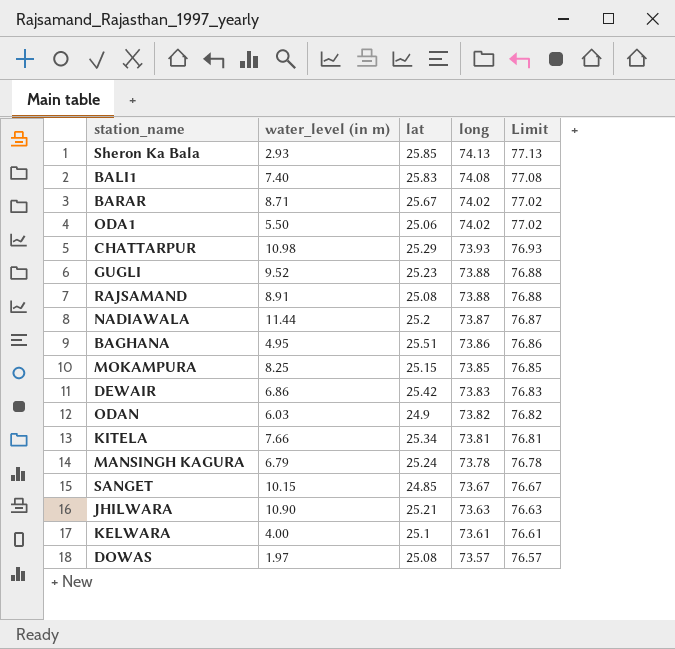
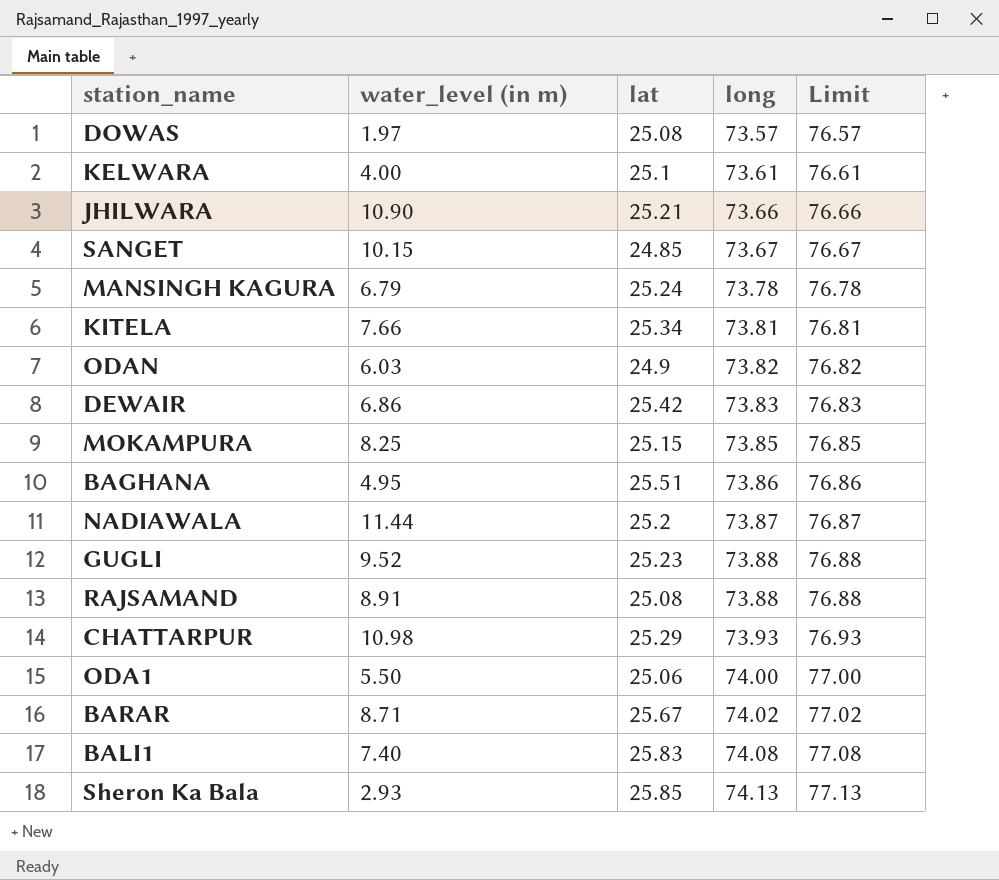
row order: long descending -> long ascending
JHILWARA | long: 73.63 -> 73.66
JHILWARA | Limit: 76.63 -> 76.66
ODA1 | long: 74.02 -> 74.00
ODA1 | Limit: 77.02 -> 77.00

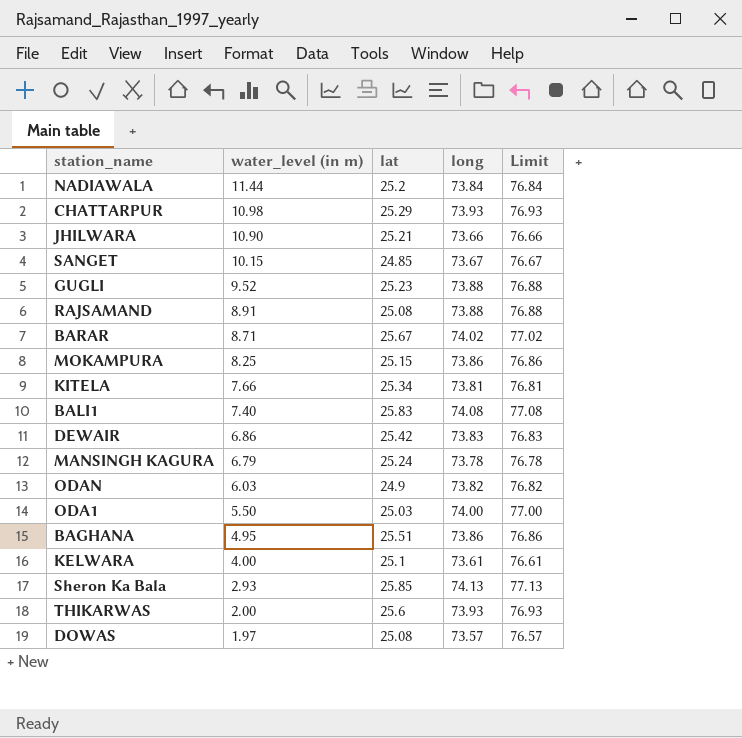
row order: long ascending -> water_level (in m) descending
NADIAWALA | long: 73.87 -> 73.84
NADIAWALA | Limit: 76.87 -> 76.84
MOKAMPURA | long: 73.85 -> 73.86
MOKAMPURA | Limit: 76.85 -> 76.86
ODA1 | lat: 25.06 -> 25.03
row THIKARWAS: none -> 2.00 | 25.6 | 73.93 | 76.93

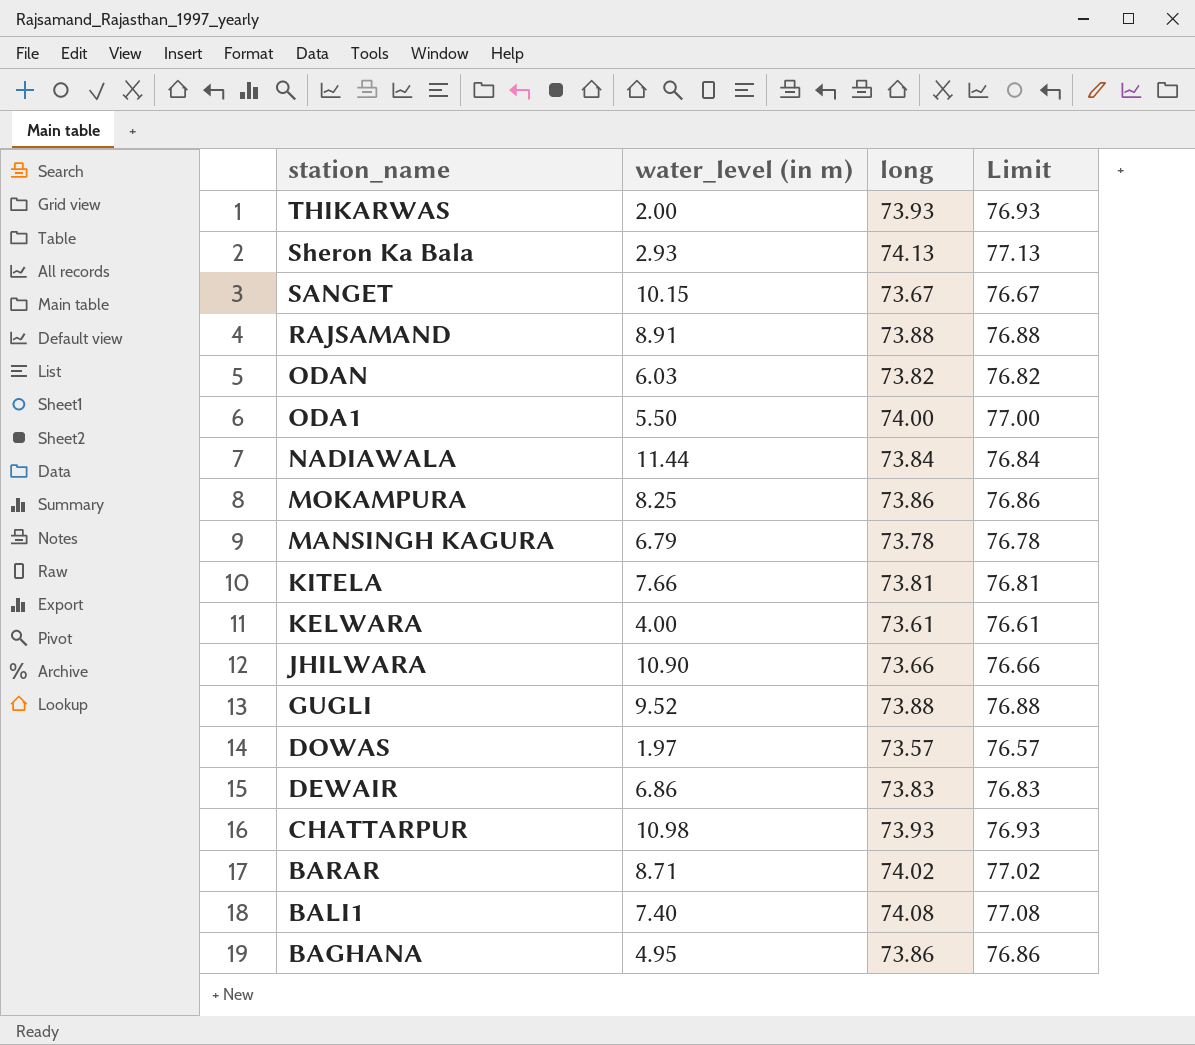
row order: water_level (in m) descending -> station_name descending
column lat | position: 3 -> none

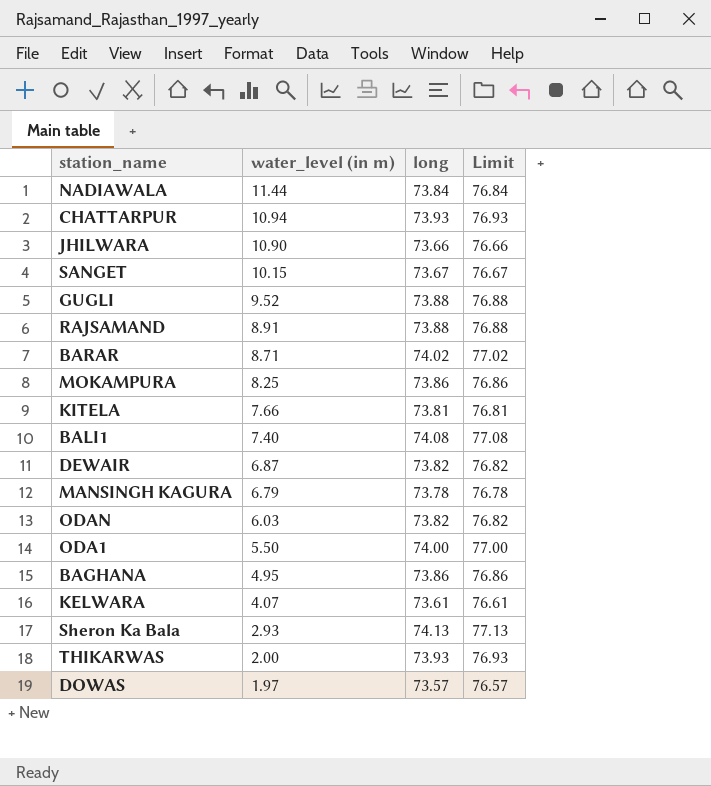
row order: station_name descending -> water_level (in m) descending
CHATTARPUR | water_level (in m): 10.98 -> 10.94
DEWAIR | water_level (in m): 6.86 -> 6.87
DEWAIR | long: 73.83 -> 73.82
DEWAIR | Limit: 76.83 -> 76.82
KELWARA | water_level (in m): 4.00 -> 4.07

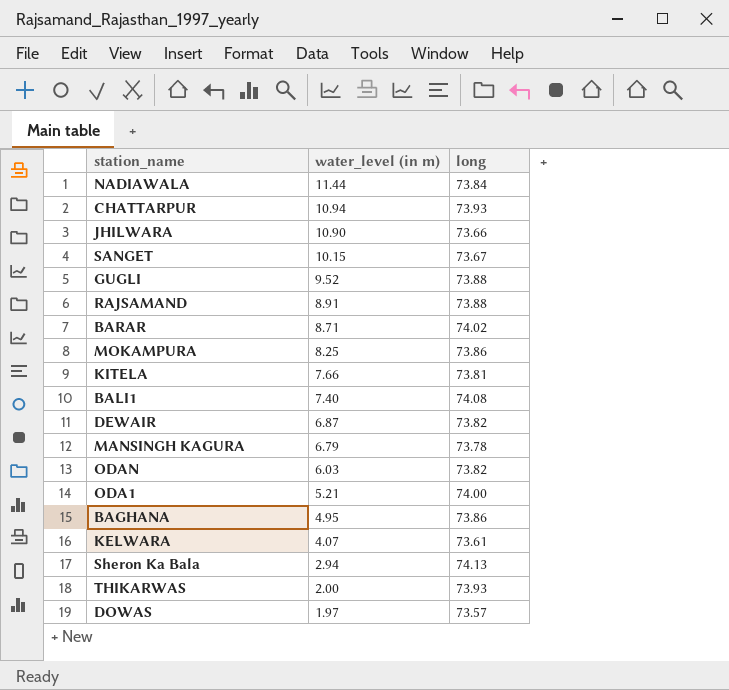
column Limit | formula: [long] + 3 -> none
ODA1 | water_level (in m): 5.50 -> 5.21
Sheron Ka Bala | water_level (in m): 2.93 -> 2.94

